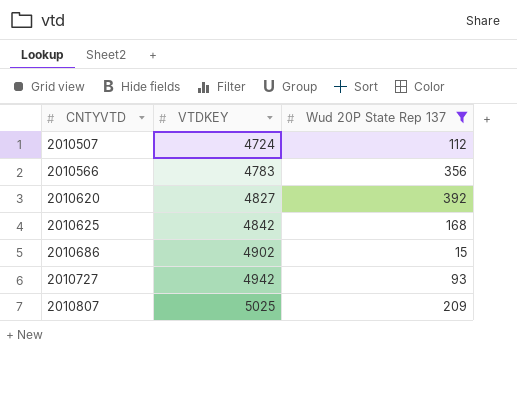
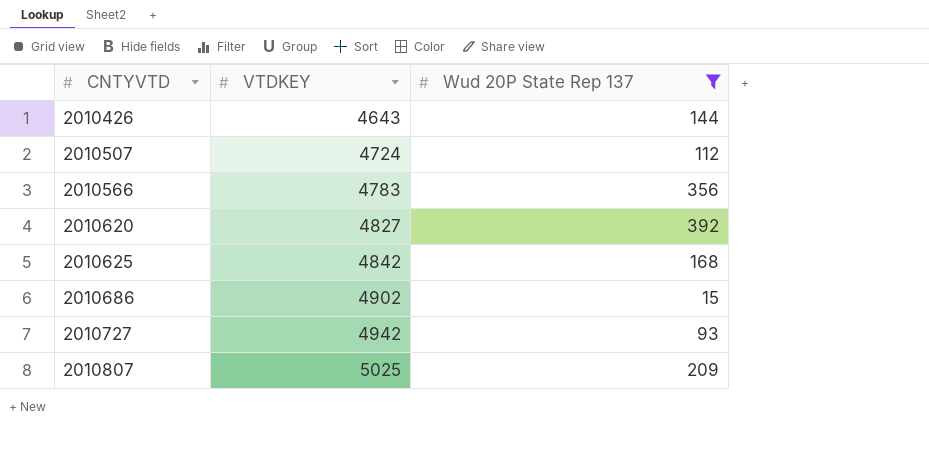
row 2010426: none -> 4643 | 144

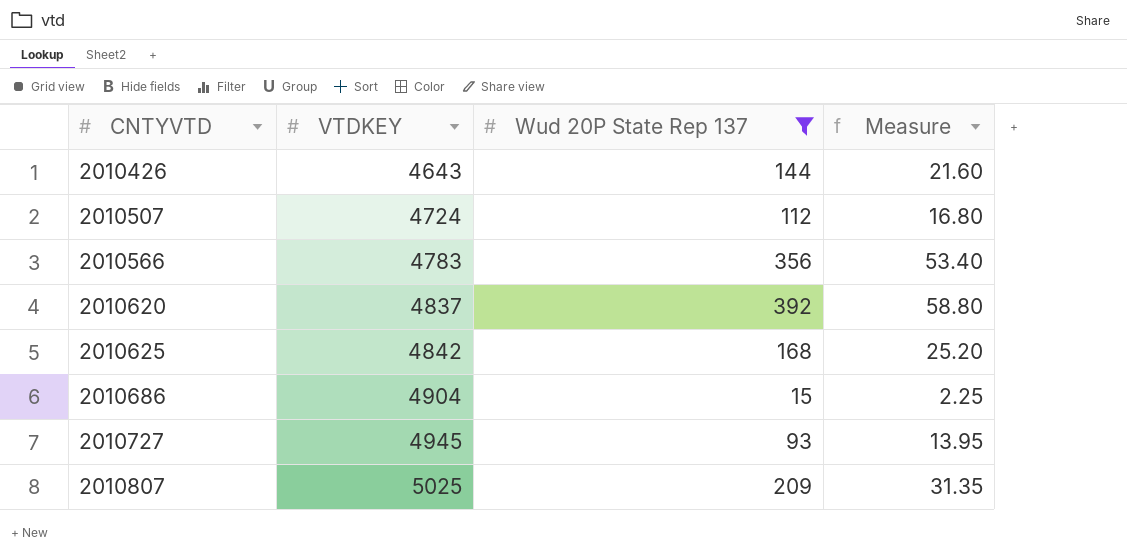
column Measure | formula: none -> [Wud 20P State Rep 137] * 0.15
2010620 | VTDKEY: 4827 -> 4837
2010686 | VTDKEY: 4902 -> 4904
2010727 | VTDKEY: 4942 -> 4945

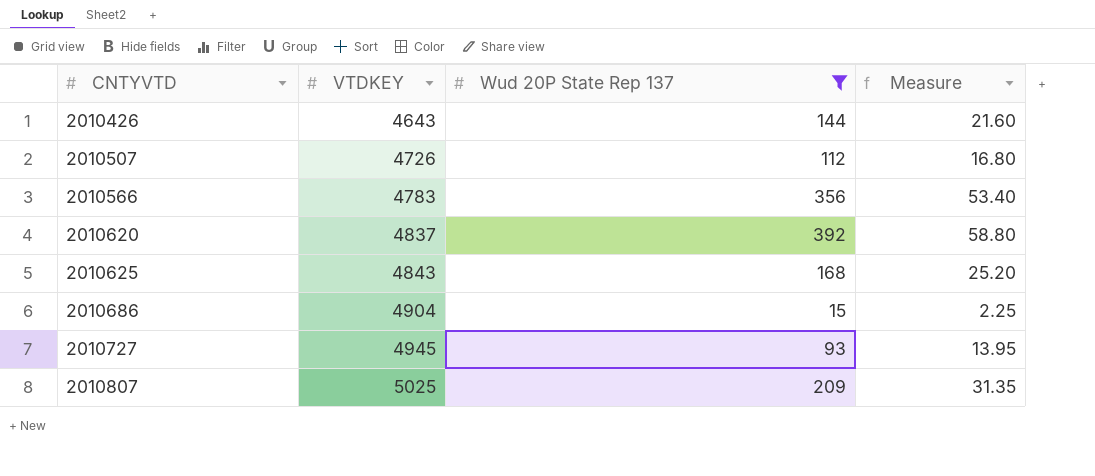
2010507 | VTDKEY: 4724 -> 4726
2010625 | VTDKEY: 4842 -> 4843

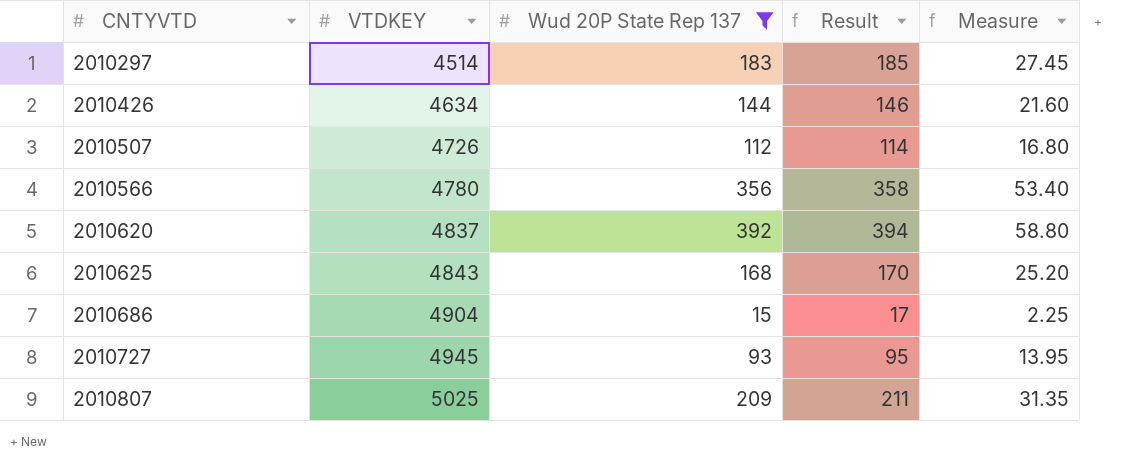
column Result | formula: none -> [Wud 20P State Rep 137] + 2
row 2010297: none -> 4514 | 183 | 185 | 27.45
2010426 | VTDKEY: 4643 -> 4634
2010566 | VTDKEY: 4783 -> 4780

